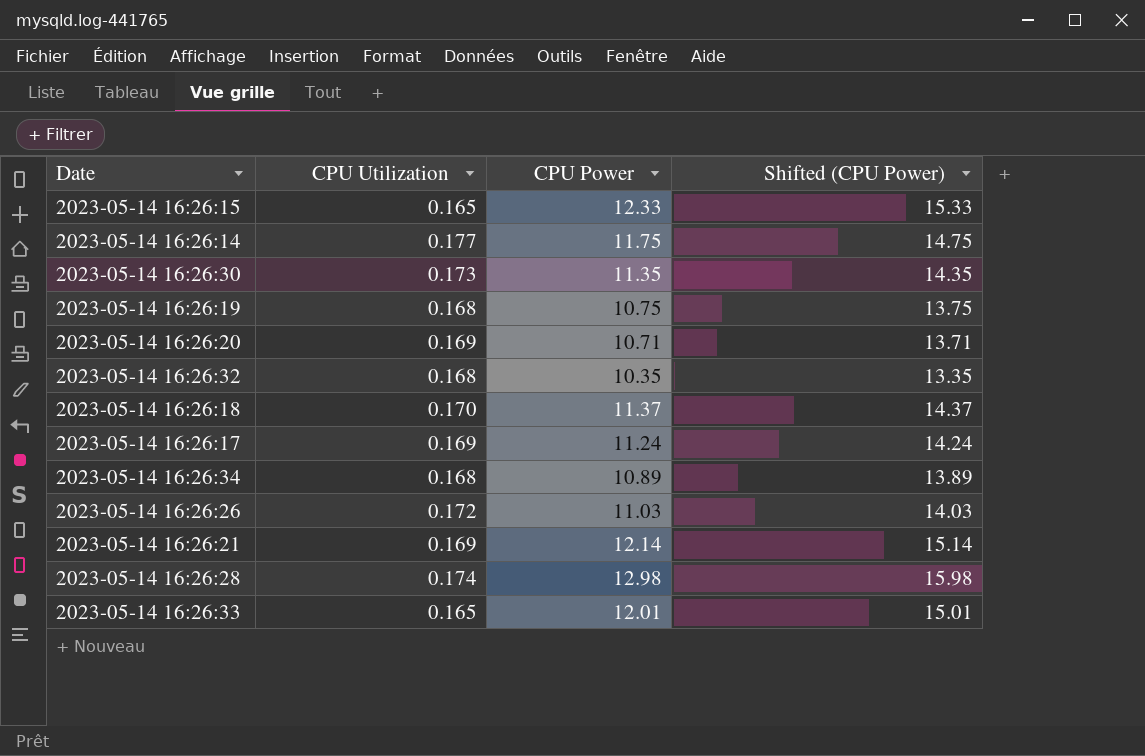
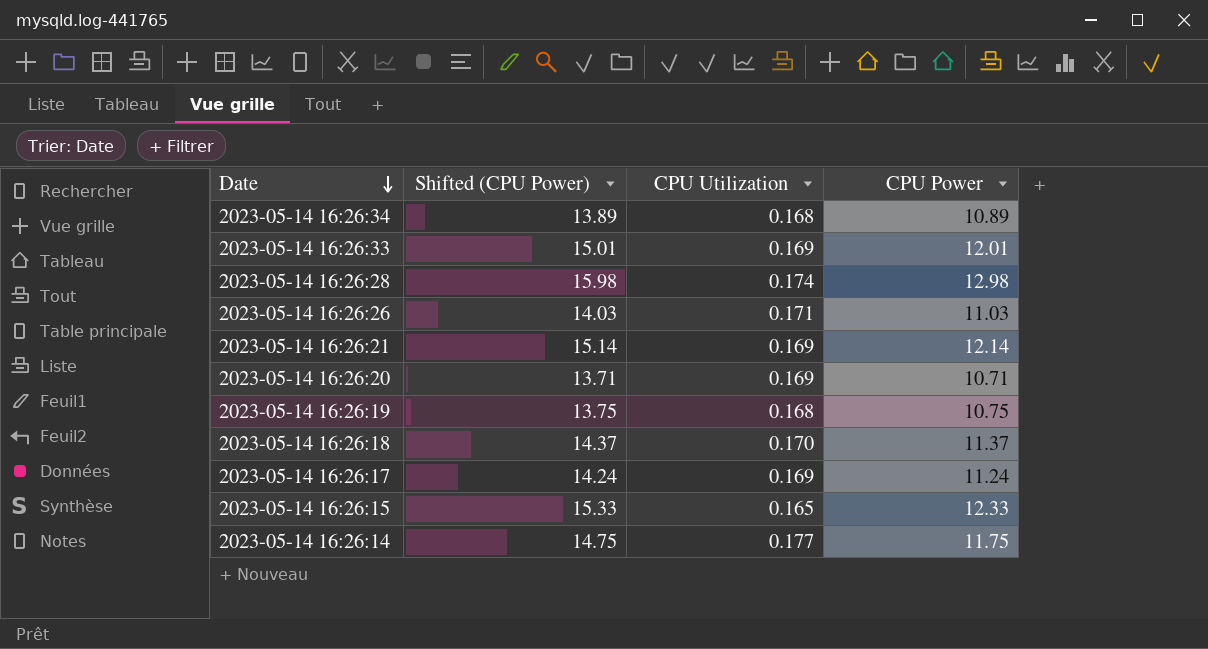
row order: none -> Date descending
column Shifted (CPU Power) | position: 4 -> 2
row 2023-05-14 16:26:30: 0.173 | 11.35 | 14.35 -> none
row 2023-05-14 16:26:32: 0.168 | 10.35 | 13.35 -> none
2023-05-14 16:26:33 | CPU Utilization: 0.165 -> 0.169
2023-05-14 16:26:26 | CPU Utilization: 0.172 -> 0.171

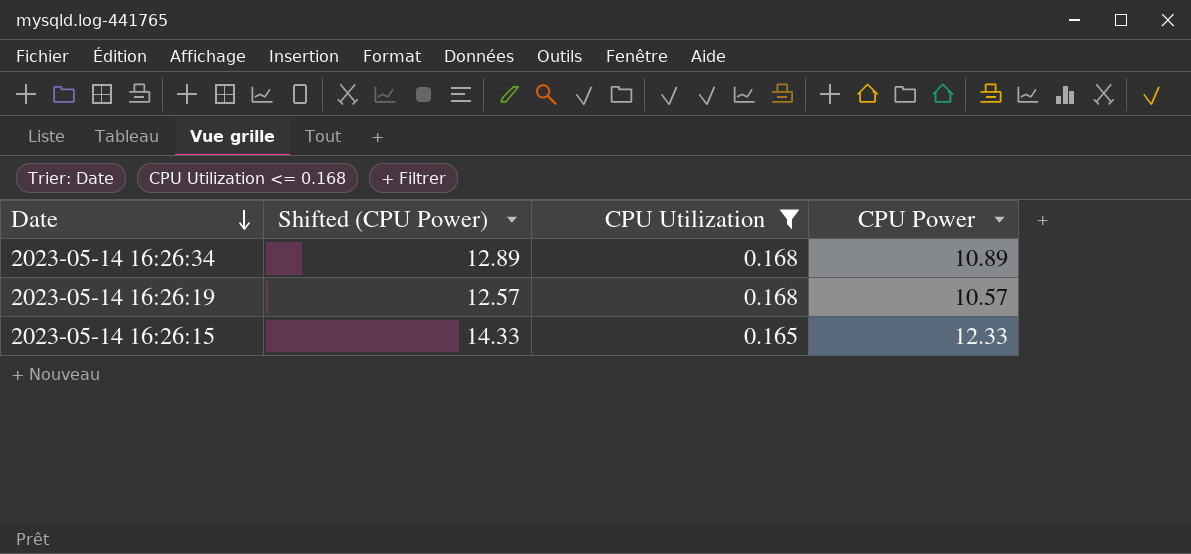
filter: none -> CPU Utilization <= 0.168
column Shifted (CPU Power) | formula: [CPU Power] + 3 -> [CPU Power] + 2
2023-05-14 16:26:19 | CPU Power: 10.75 -> 10.57

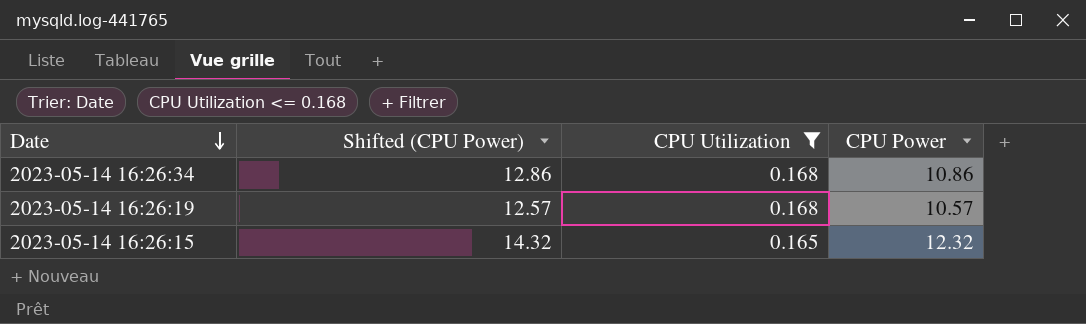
2023-05-14 16:26:34 | Shifted (CPU Power): 12.89 -> 12.86
2023-05-14 16:26:34 | CPU Power: 10.89 -> 10.86
2023-05-14 16:26:15 | Shifted (CPU Power): 14.33 -> 14.32
2023-05-14 16:26:15 | CPU Power: 12.33 -> 12.32

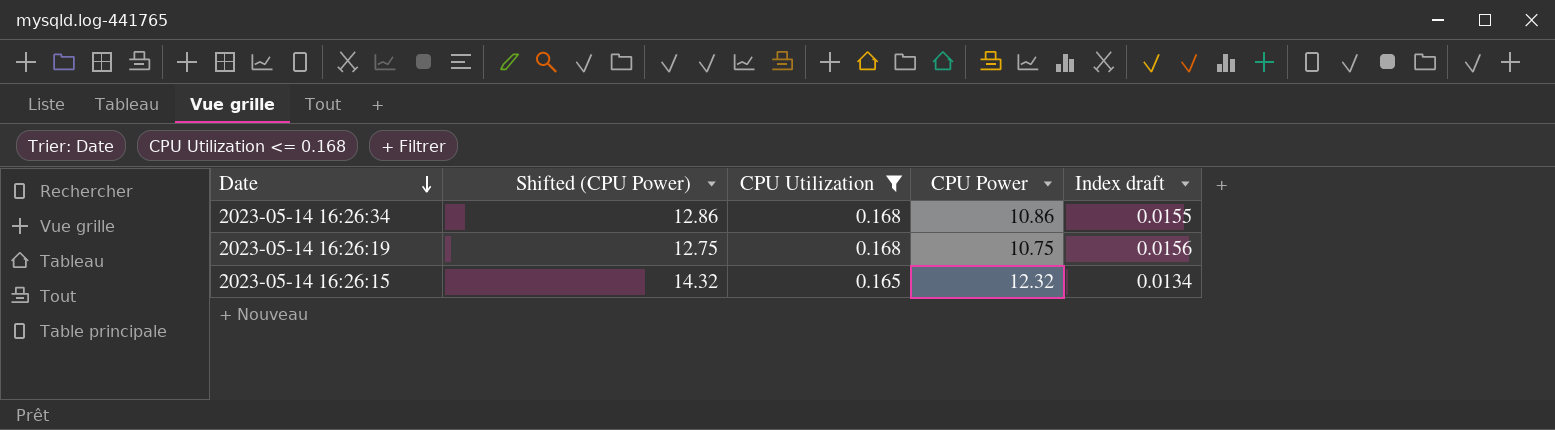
column Index draft | formula: none -> [CPU Utilization] / [CPU Power]
2023-05-14 16:26:19 | Shifted (CPU Power): 12.57 -> 12.75
2023-05-14 16:26:19 | CPU Power: 10.57 -> 10.75

